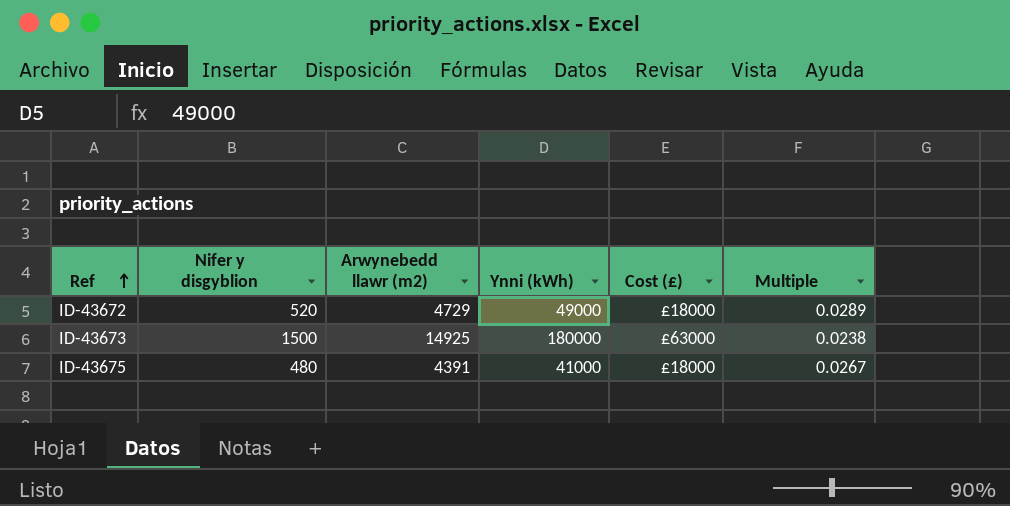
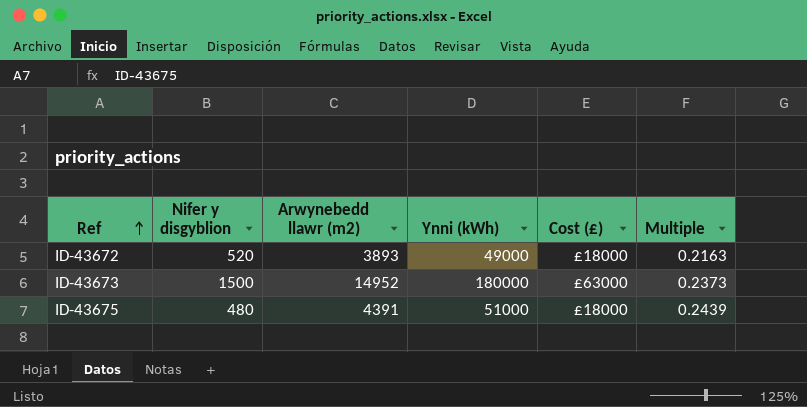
column Multiple | formula: [Nifer y disgyblion] / [Cost (£)] -> [Arwynebedd llawr (m2)] / [Cost (£)]
ID-43672 | Arwynebedd llawr (m2): 4729 -> 3893
ID-43673 | Arwynebedd llawr (m2): 14925 -> 14952
ID-43675 | Ynni (kWh): 41000 -> 51000

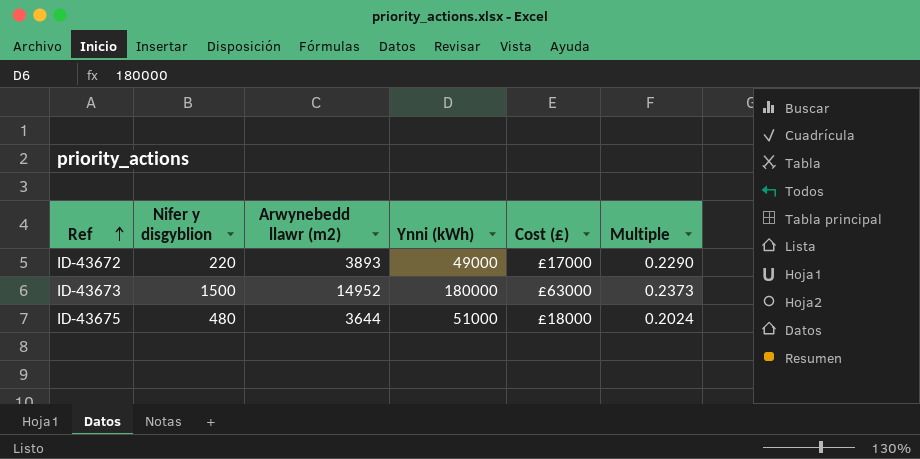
ID-43672 | Nifer y disgyblion: 520 -> 220
ID-43672 | Cost (£): £18000 -> £17000
ID-43672 | Multiple: 0.2163 -> 0.2290
ID-43675 | Arwynebedd llawr (m2): 4391 -> 3644
ID-43675 | Multiple: 0.2439 -> 0.2024

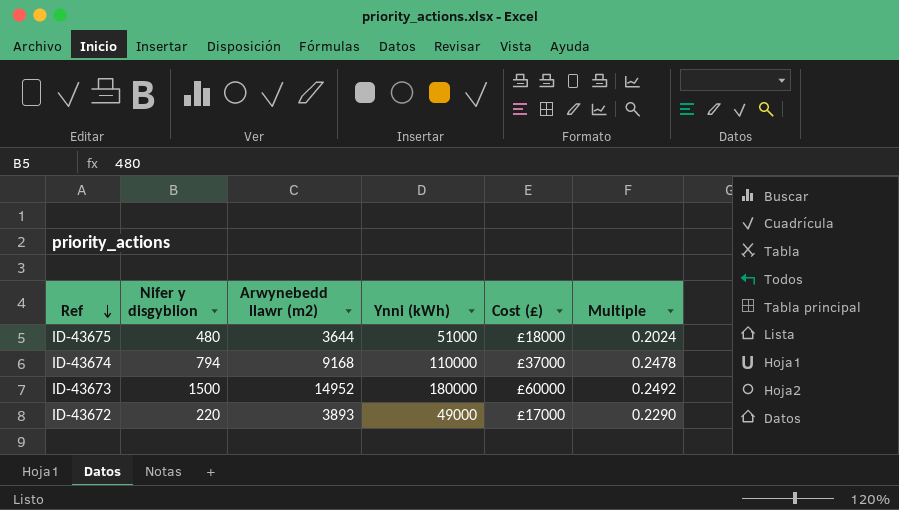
row order: Ref ascending -> Ref descending
row ID-43674: none -> 794 | 9168 | 110000 | £37000 | 0.2478
ID-43673 | Cost (£): £63000 -> £60000
ID-43673 | Multiple: 0.2373 -> 0.2492

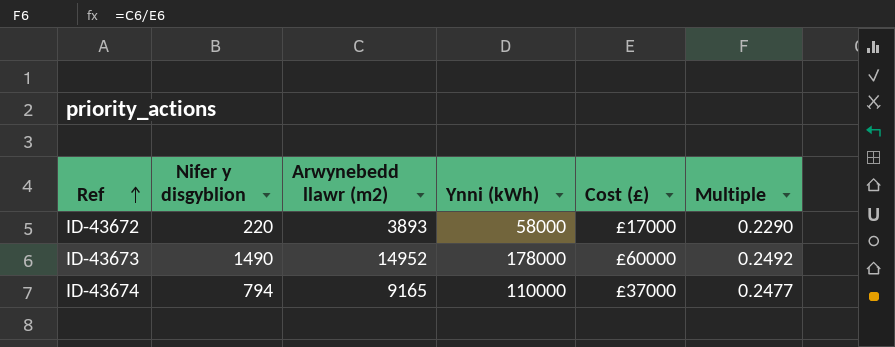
row order: Ref descending -> Ref ascending
row ID-43675: 480 | 3644 | 51000 | £18000 | 0.2024 -> none
ID-43672 | Ynni (kWh): 49000 -> 58000
ID-43673 | Nifer y disgyblion: 1500 -> 1490
ID-43673 | Ynni (kWh): 180000 -> 178000
ID-43674 | Arwynebedd llawr (m2): 9168 -> 9165
ID-43674 | Multiple: 0.2478 -> 0.2477

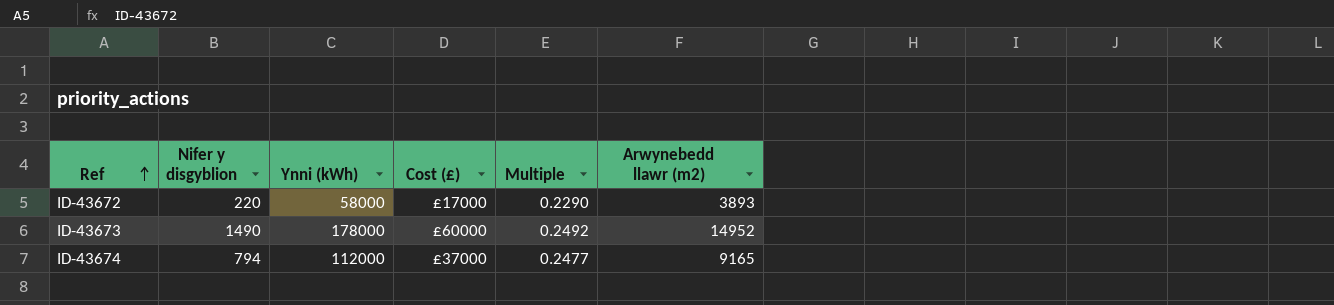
column Arwynebedd llawr (m2) | position: 3 -> 6
ID-43674 | Ynni (kWh): 110000 -> 112000

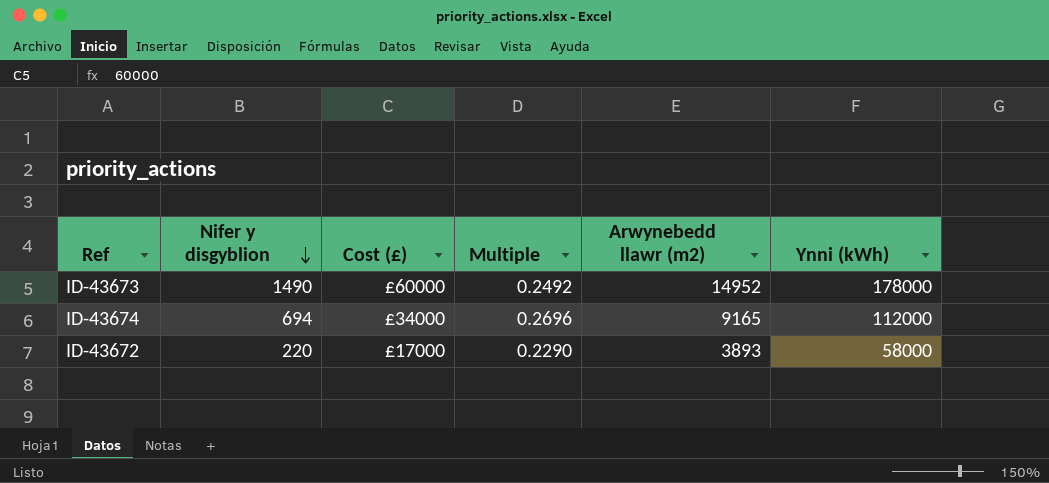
row order: Ref ascending -> Nifer y disgyblion descending
column Ynni (kWh) | position: 3 -> 6
ID-43674 | Nifer y disgyblion: 794 -> 694
ID-43674 | Cost (£): £37000 -> £34000
ID-43674 | Multiple: 0.2477 -> 0.2696

